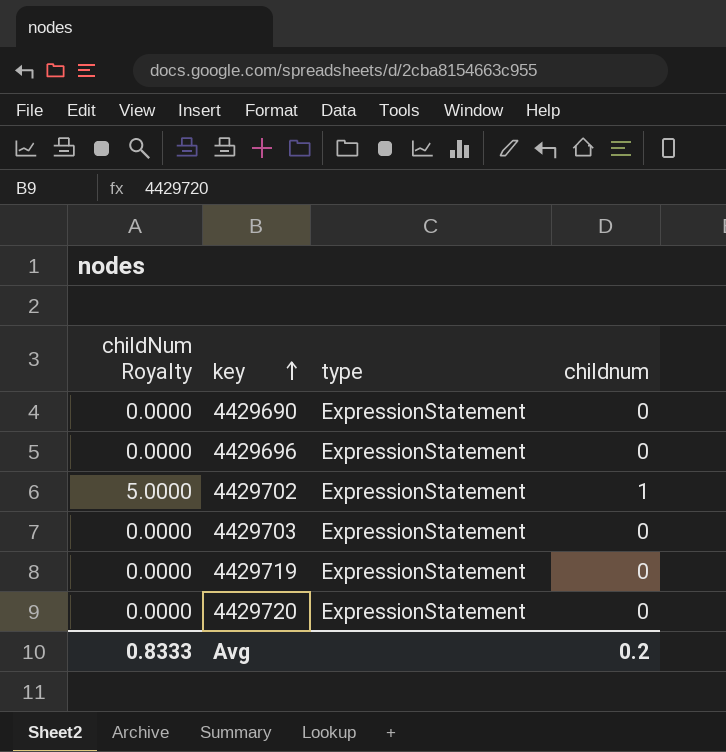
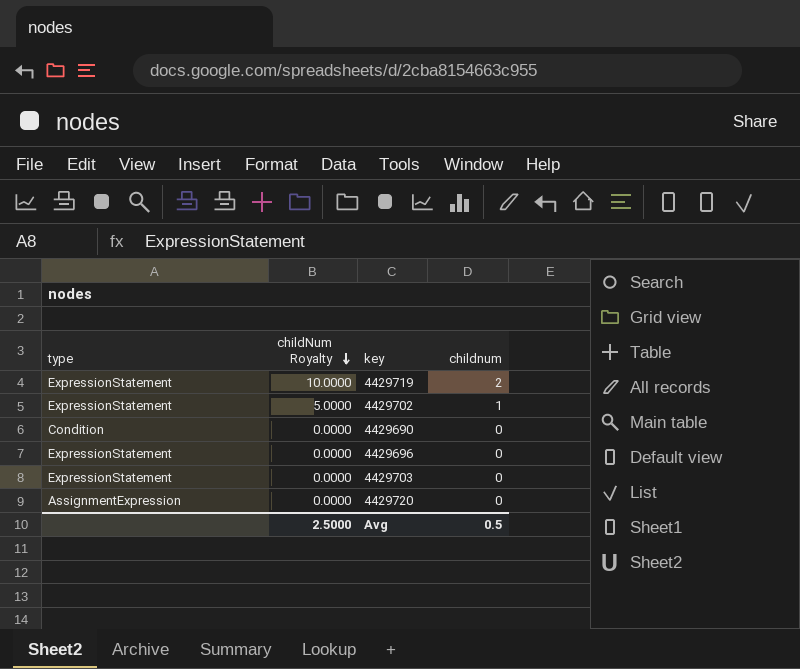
row order: key ascending -> childNum Royalty descending
column type | position: 3 -> 1
4429719 | childNum Royalty: 0.0000 -> 10.0000
4429719 | childnum: 0 -> 2
4429690 | type: ExpressionStatement -> Condition
4429720 | type: ExpressionStatement -> AssignmentExpression
Avg | childNum Royalty: 0.8333 -> 2.5000
Avg | childnum: 0.2 -> 0.5

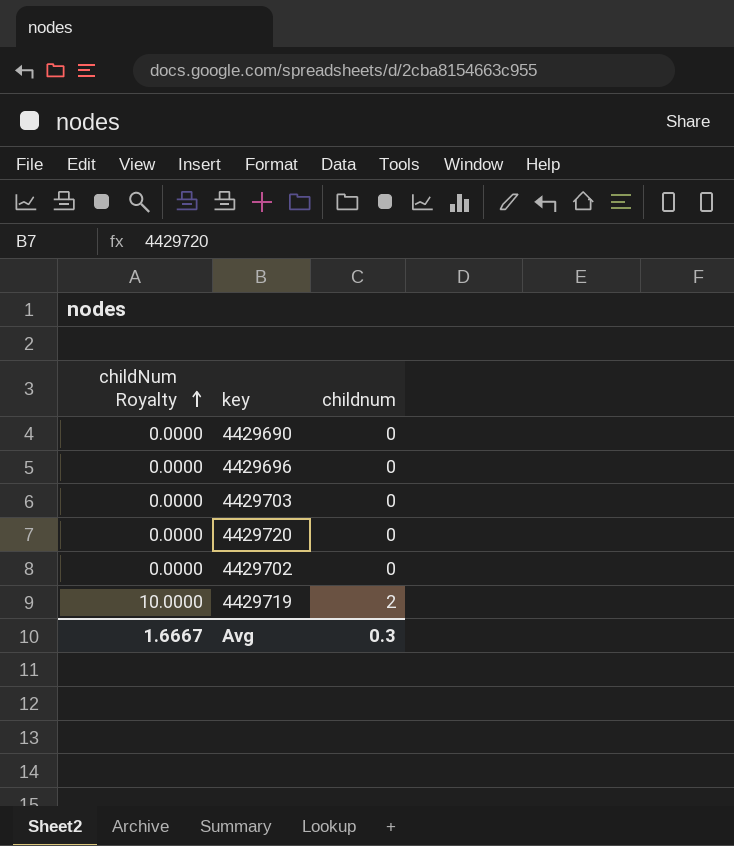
row order: childNum Royalty descending -> childNum Royalty ascending
column type | position: 1 -> none
4429702 | childNum Royalty: 5.0000 -> 0.0000
4429702 | childnum: 1 -> 0
Avg | childNum Royalty: 2.5000 -> 1.6667
Avg | childnum: 0.5 -> 0.3

